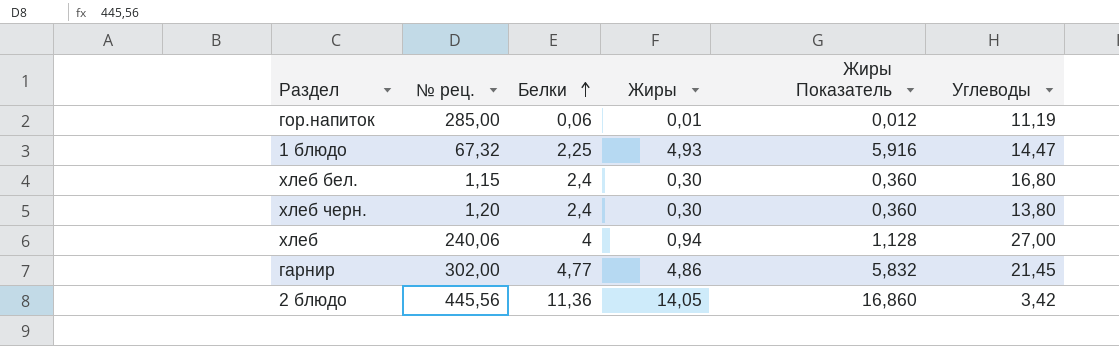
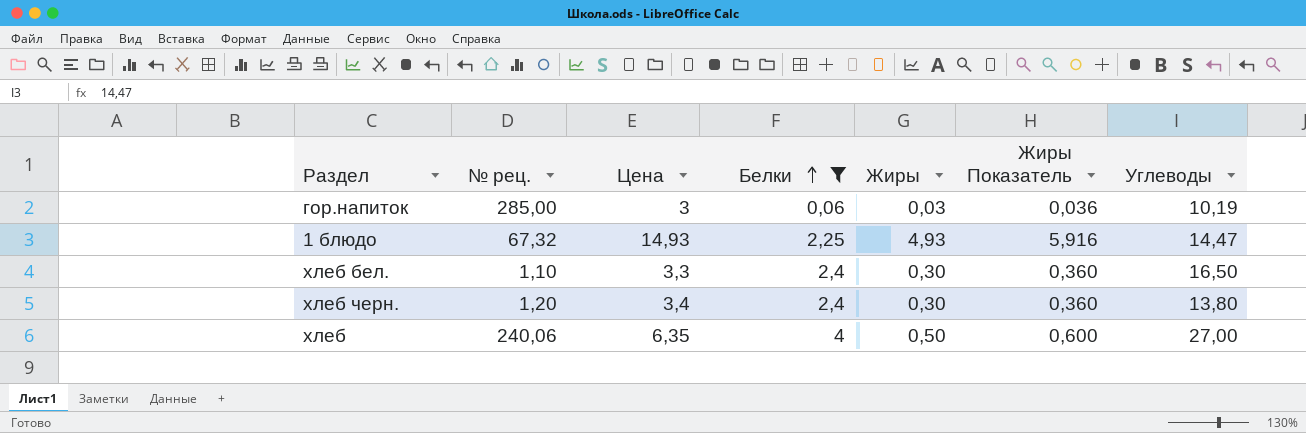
filter: none -> Белки <= 4
column Цена | position: none -> 3
гор.напиток | Жиры: 0,01 -> 0,03
гор.напиток | Жиры Показатель: 0,012 -> 0,036
гор.напиток | Углеводы: 11,19 -> 10,19
хлеб бел. | № рец.: 1,15 -> 1,10
хлеб бел. | Углеводы: 16,80 -> 16,50
хлеб | Жиры: 0,94 -> 0,50
хлеб | Жиры Показатель: 1,128 -> 0,600

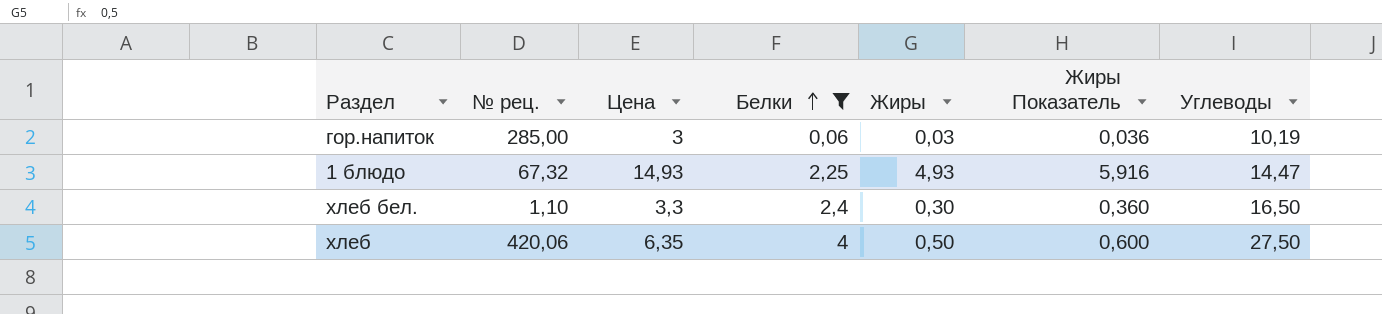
row хлеб черн.: 1,20 | 3,4 | 2,4 | 0,30 | 0,360 | 13,80 -> none
хлеб | № рец.: 240,06 -> 420,06
хлеб | Углеводы: 27,00 -> 27,50

